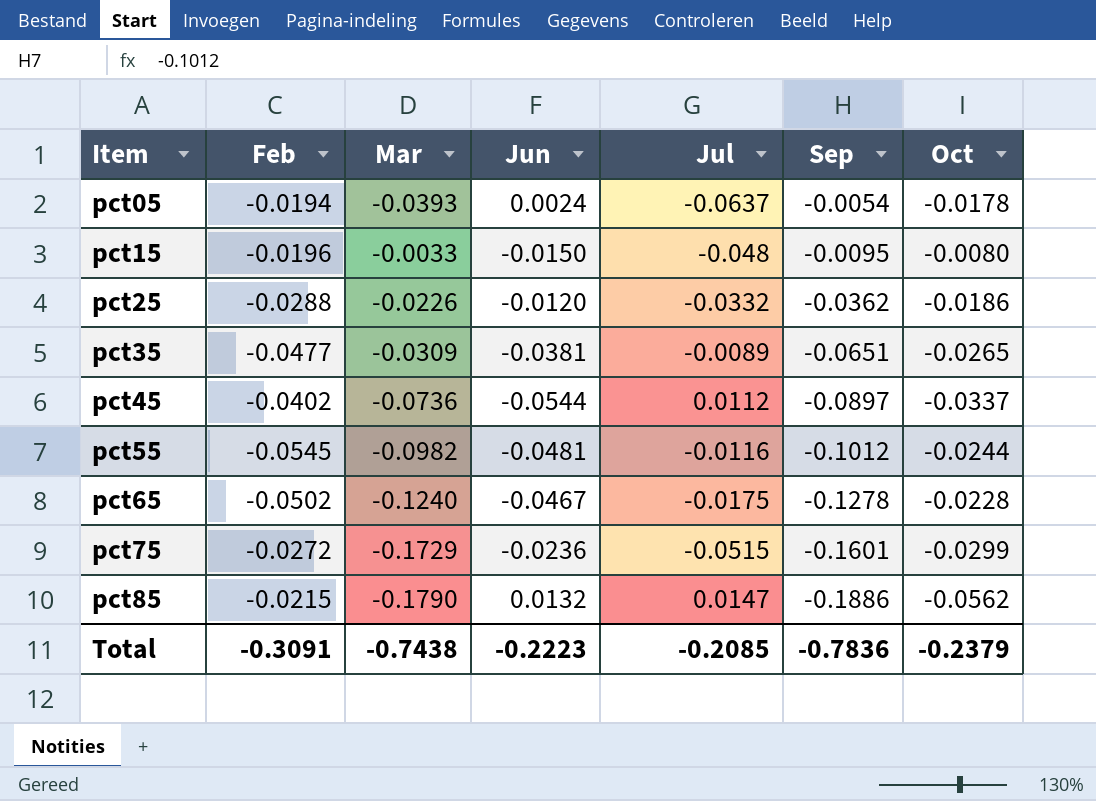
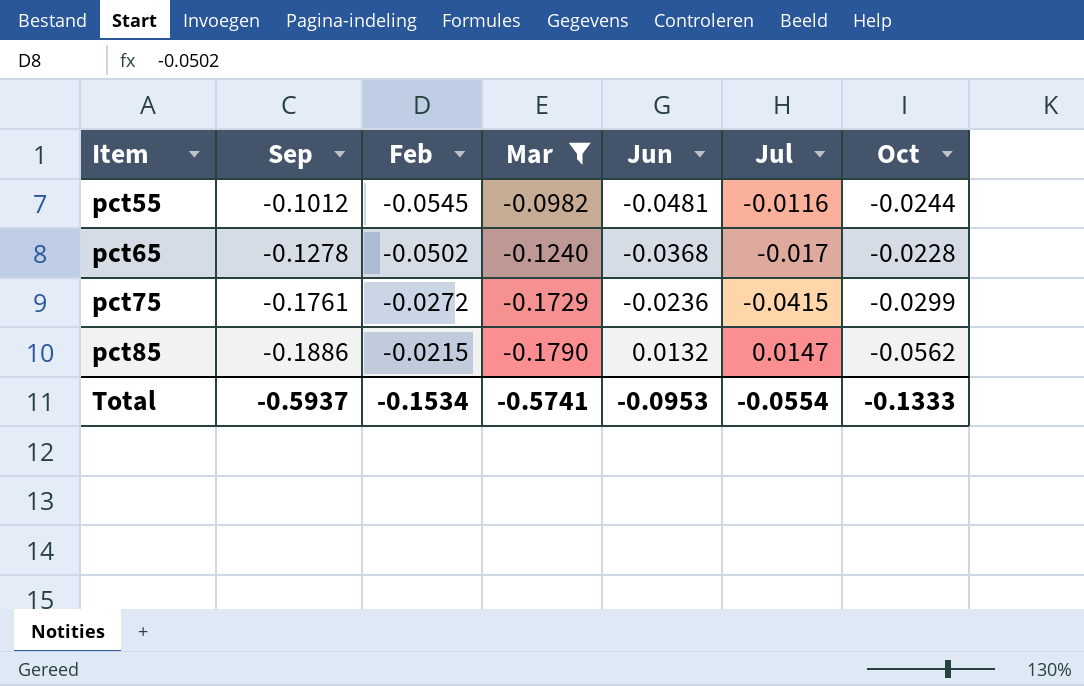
filter: none -> Mar <= -0.0982
column Sep | position: 6 -> 2
pct65 | Jun: -0.0467 -> -0.0368
pct65 | Jul: -0.0175 -> -0.017
pct75 | Sep: -0.1601 -> -0.1761
pct75 | Jul: -0.0515 -> -0.0415
Total | Sep: -0.7836 -> -0.5937
Total | Feb: -0.3091 -> -0.1534
Total | Mar: -0.7438 -> -0.5741
Total | Jun: -0.2223 -> -0.0953
Total | Jul: -0.2085 -> -0.0554
Total | Oct: -0.2379 -> -0.1333

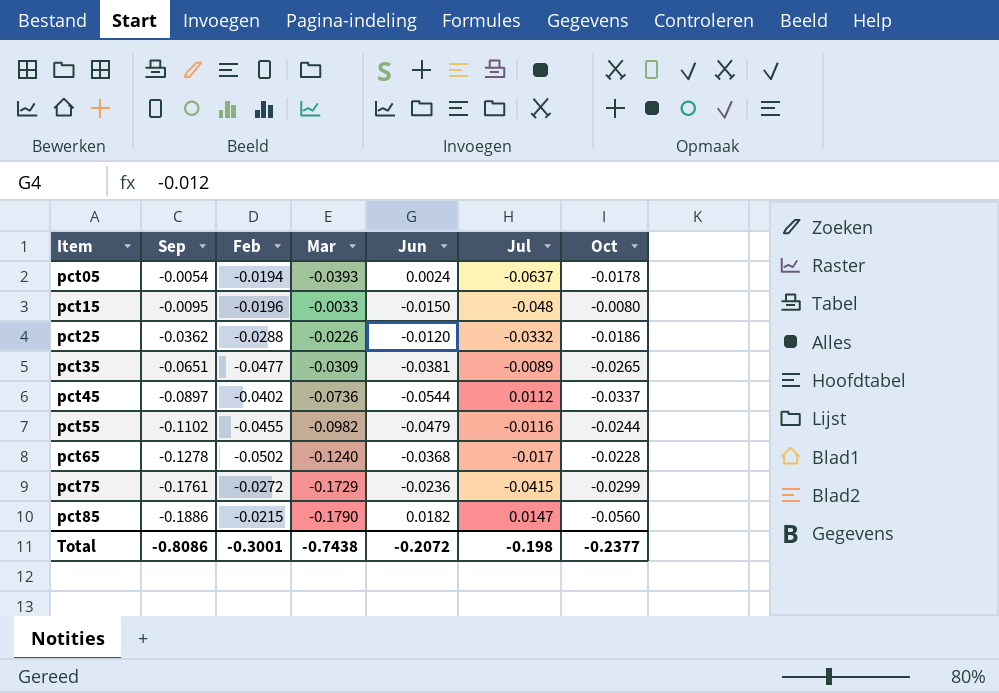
filter: Mar <= -0.0982 -> none
pct55 | Sep: -0.1012 -> -0.1102
pct55 | Feb: -0.0545 -> -0.0455
pct55 | Jun: -0.0481 -> -0.0479
pct85 | Jun: 0.0132 -> 0.0182
pct85 | Oct: -0.0562 -> -0.0560
Total | Sep: -0.5937 -> -0.8086
Total | Feb: -0.1534 -> -0.3001
Total | Mar: -0.5741 -> -0.7438
Total | Jun: -0.0953 -> -0.2072
Total | Jul: -0.0554 -> -0.198
Total | Oct: -0.1333 -> -0.2377

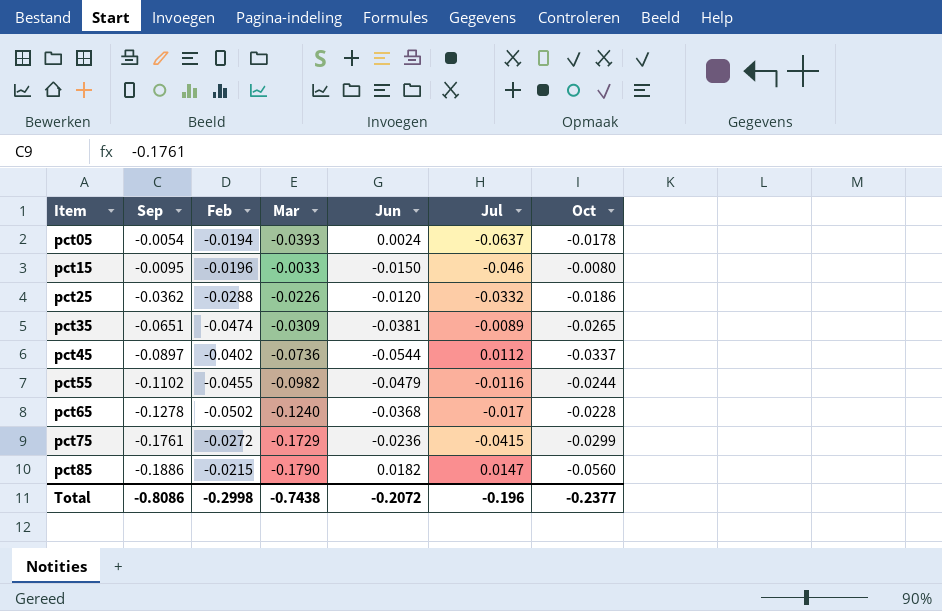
pct15 | Jul: -0.048 -> -0.046
pct35 | Feb: -0.0477 -> -0.0474
Total | Feb: -0.3001 -> -0.2998
Total | Jul: -0.198 -> -0.196

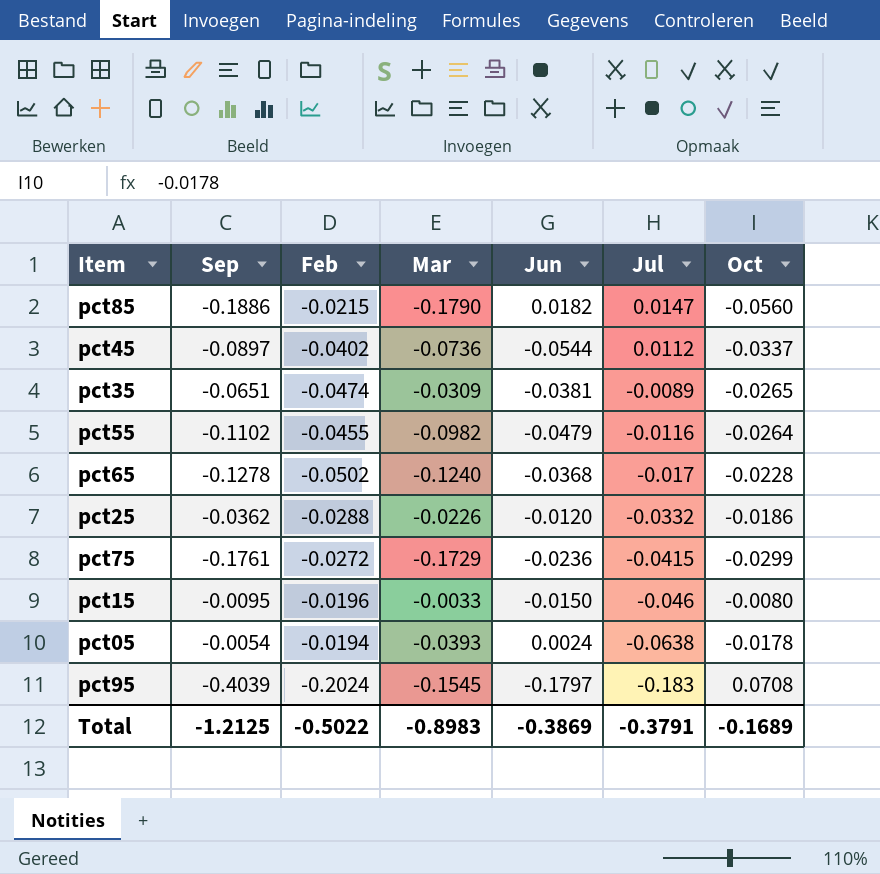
row order: Item ascending -> Jul descending
pct55 | Oct: -0.0244 -> -0.0264
pct05 | Jul: -0.0637 -> -0.0638
row pct95: none -> -0.4039 | -0.2024 | -0.1545 | -0.1797 | -0.183 | 0.0708
Total | Sep: -0.8086 -> -1.2125
Total | Feb: -0.2998 -> -0.5022
Total | Mar: -0.7438 -> -0.8983
Total | Jun: -0.2072 -> -0.3869
Total | Jul: -0.196 -> -0.3791
Total | Oct: -0.2377 -> -0.1689

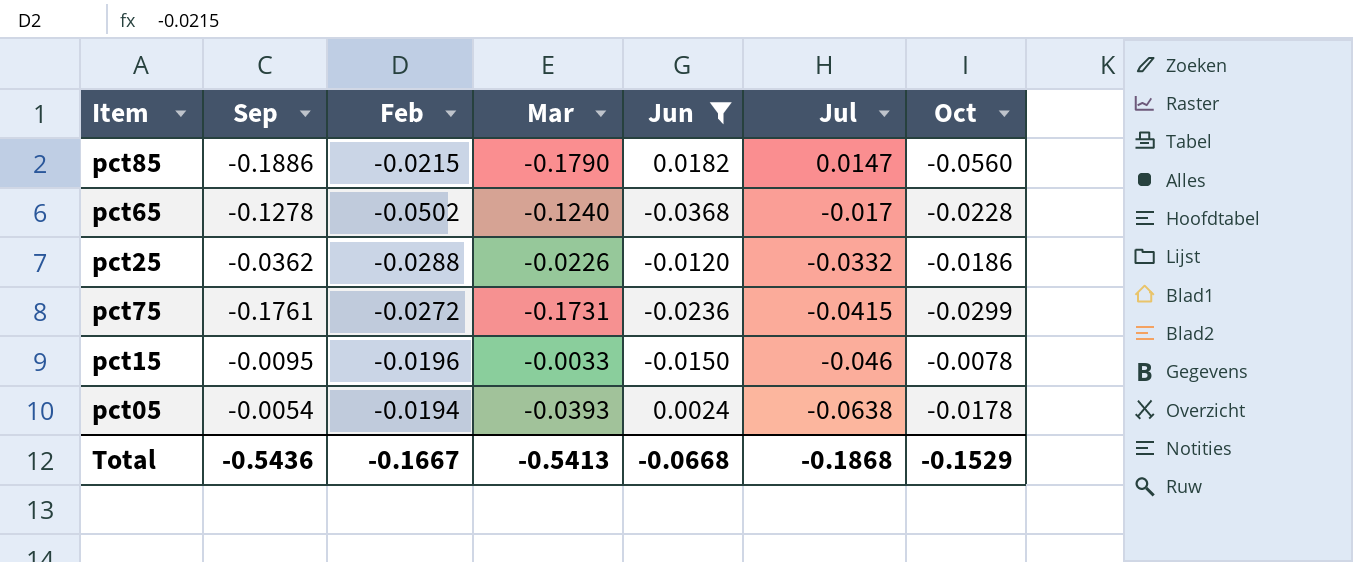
filter: none -> Jun >= -0.0368
pct75 | Mar: -0.1729 -> -0.1731
pct15 | Oct: -0.0080 -> -0.0078
Total | Sep: -1.2125 -> -0.5436
Total | Feb: -0.5022 -> -0.1667
Total | Mar: -0.8983 -> -0.5413
Total | Jun: -0.3869 -> -0.0668
Total | Jul: -0.3791 -> -0.1868
Total | Oct: -0.1689 -> -0.1529

